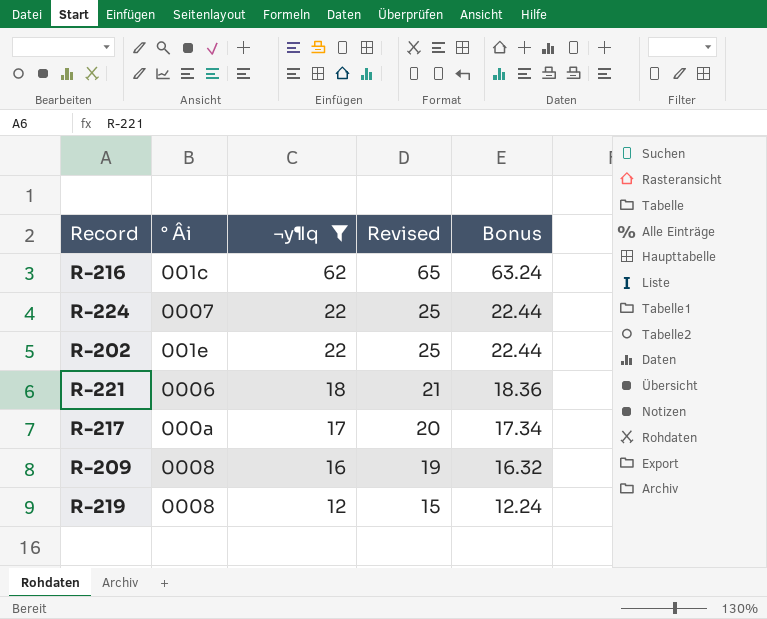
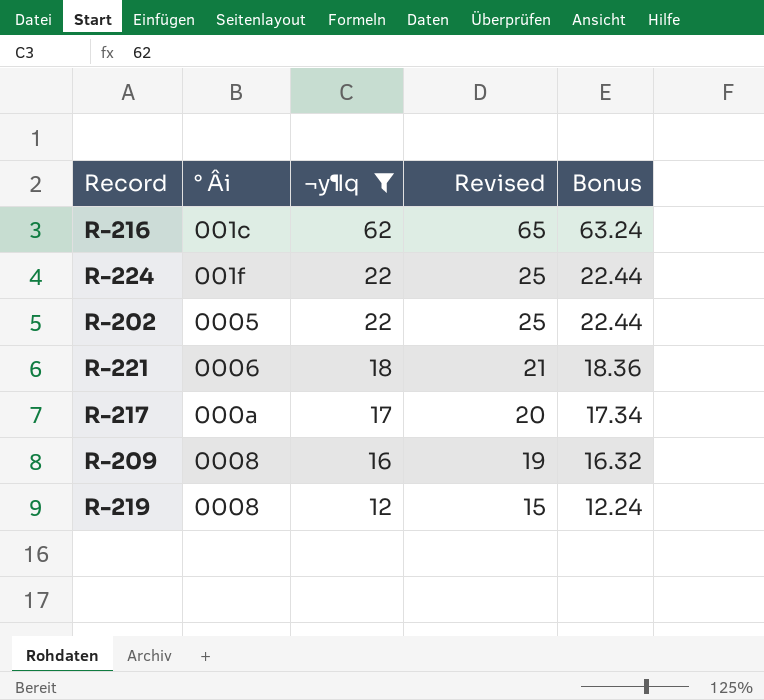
R-224 | ° Âi: 0007 -> 001f
R-202 | ° Âi: 001e -> 0005

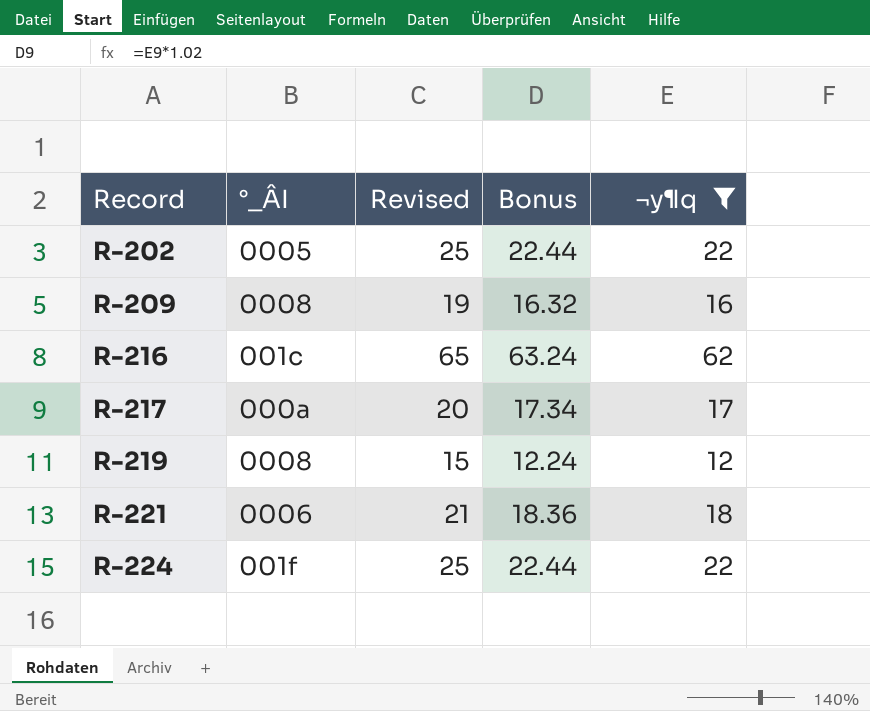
row order: ¬y¶q descending -> Record ascending
column name: ° Âi -> °_ÂI
column ¬y¶q | position: 3 -> 5

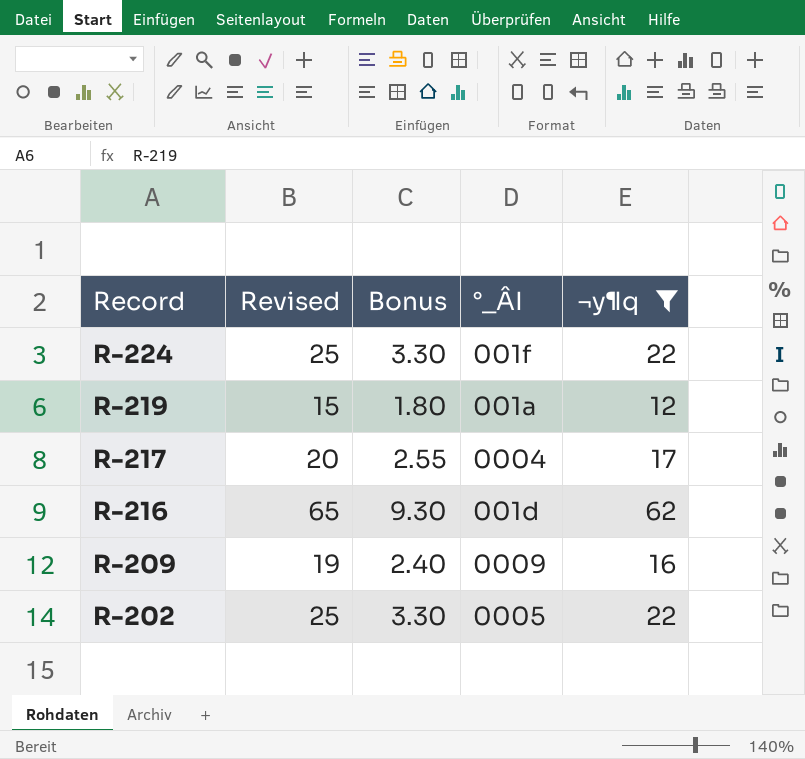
row order: Record ascending -> Record descending
column Bonus | formula: [¬y¶q] * 1.02 -> [¬y¶q] * 0.15
column °_ÂI | position: 2 -> 4
row R-221: 0006 | 21 | 18.36 | 18 -> none
R-219 | °_ÂI: 0008 -> 001a
R-217 | °_ÂI: 000a -> 0004
R-216 | °_ÂI: 001c -> 001d
R-209 | °_ÂI: 0008 -> 0009

